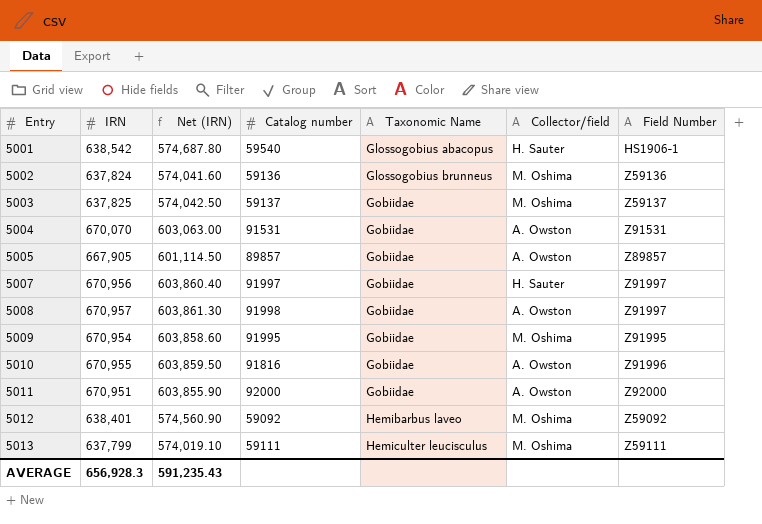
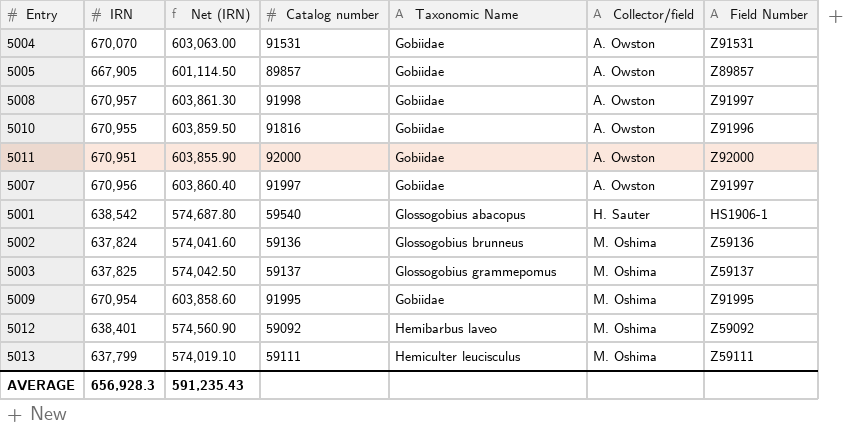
row order: Entry ascending -> Collector/field ascending
5007 | Collector/field: H. Sauter -> A. Owston
5003 | Taxonomic Name: Gobiidae -> Glossogobius grammepomus

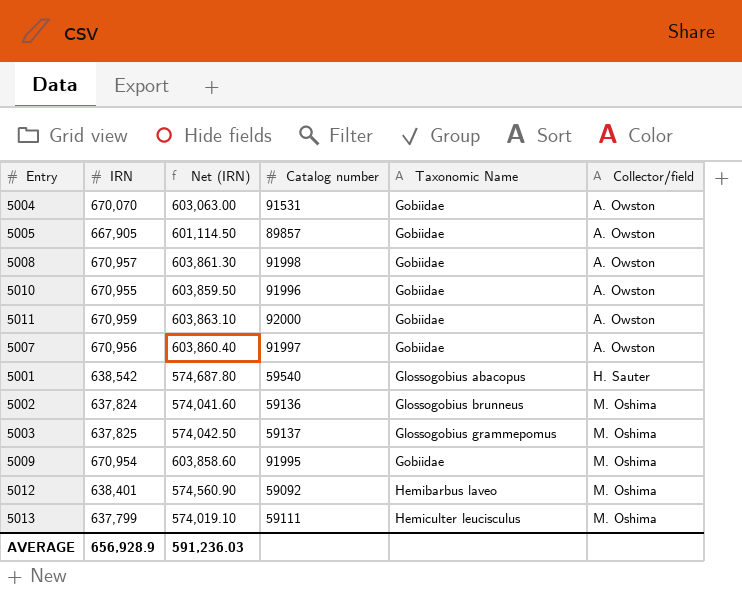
column Field Number | position: 7 -> none
5010 | Catalog number: 91816 -> 91996
5011 | IRN: 670,951 -> 670,959
5011 | Net (IRN): 603,855.90 -> 603,863.10
AVERAGE | IRN: 656,928.3 -> 656,928.9
AVERAGE | Net (IRN): 591,235.43 -> 591,236.03

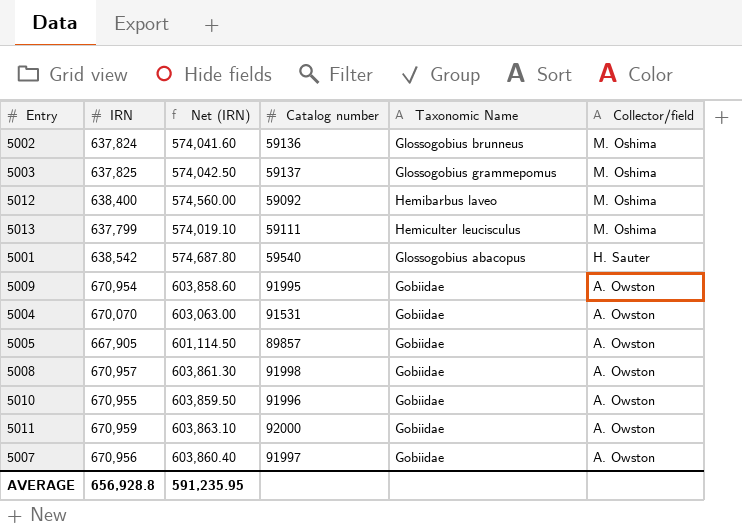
row order: Collector/field ascending -> Collector/field descending
5012 | IRN: 638,401 -> 638,400
5012 | Net (IRN): 574,560.90 -> 574,560.00
5009 | Collector/field: M. Oshima -> A. Owston
AVERAGE | IRN: 656,928.9 -> 656,928.8
AVERAGE | Net (IRN): 591,236.03 -> 591,235.95

